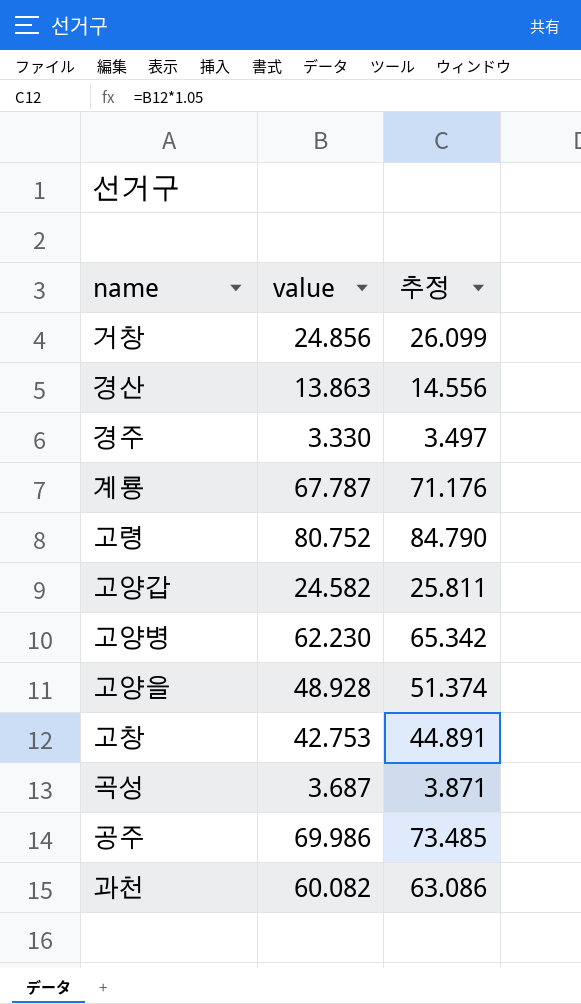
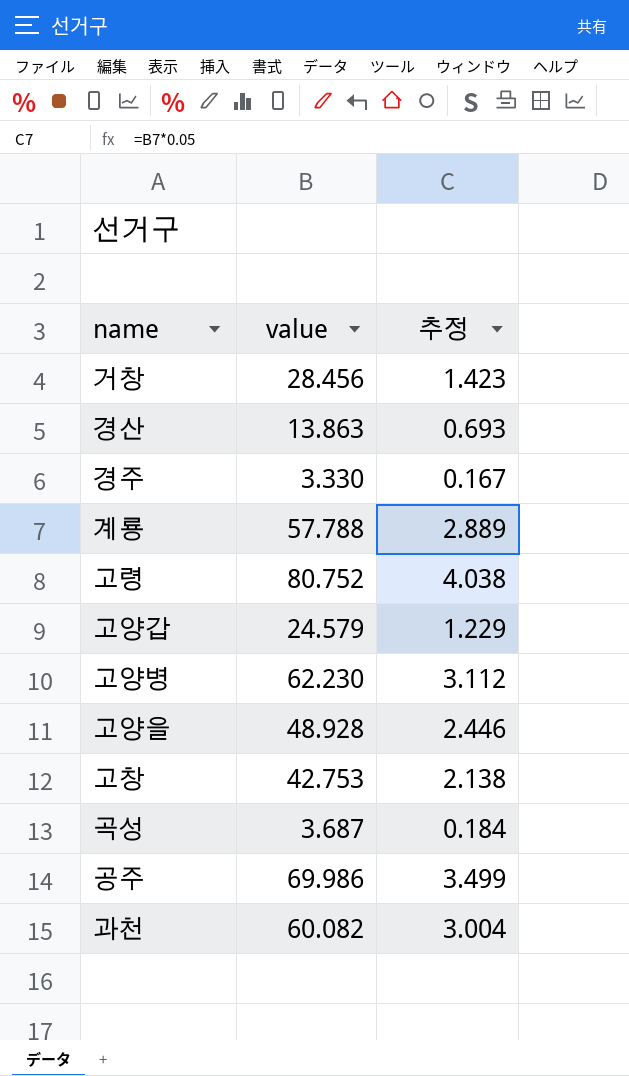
column 추정 | formula: [value] * 1.05 -> [value] * 0.05
거창 | value: 24.856 -> 28.456
계룡 | value: 67.787 -> 57.788
고양갑 | value: 24.582 -> 24.579

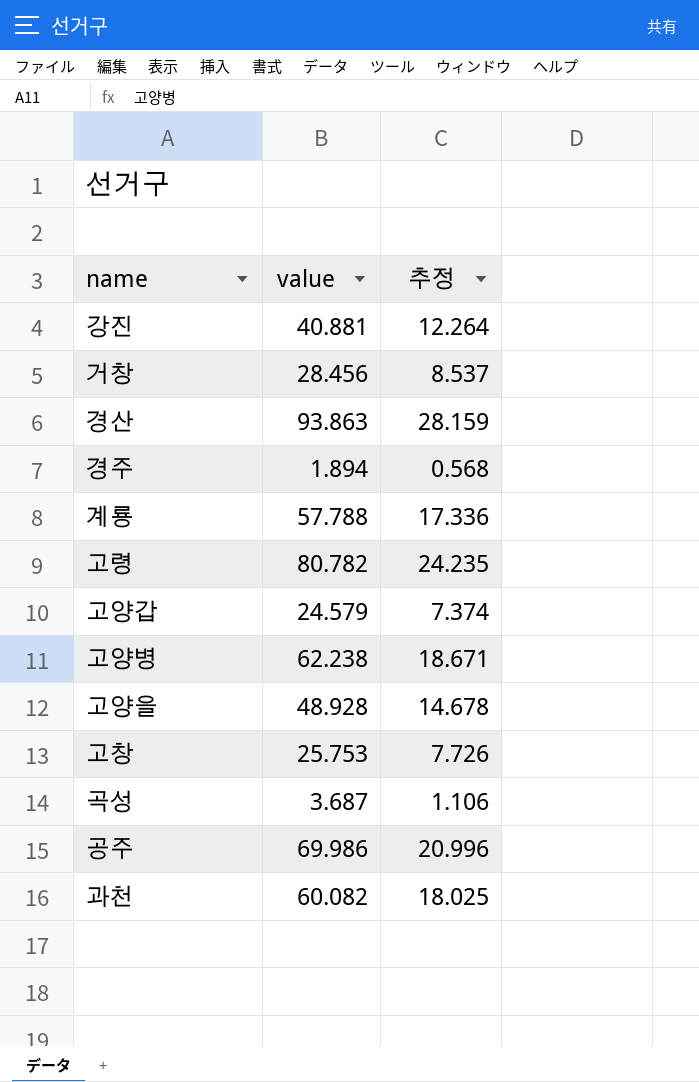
column 추정 | formula: [value] * 0.05 -> [value] * 0.3
row 강진: none -> 40.881 | 12.264
경산 | value: 13.863 -> 93.863
경주 | value: 3.330 -> 1.894
고령 | value: 80.752 -> 80.782
고양병 | value: 62.230 -> 62.238
고창 | value: 42.753 -> 25.753

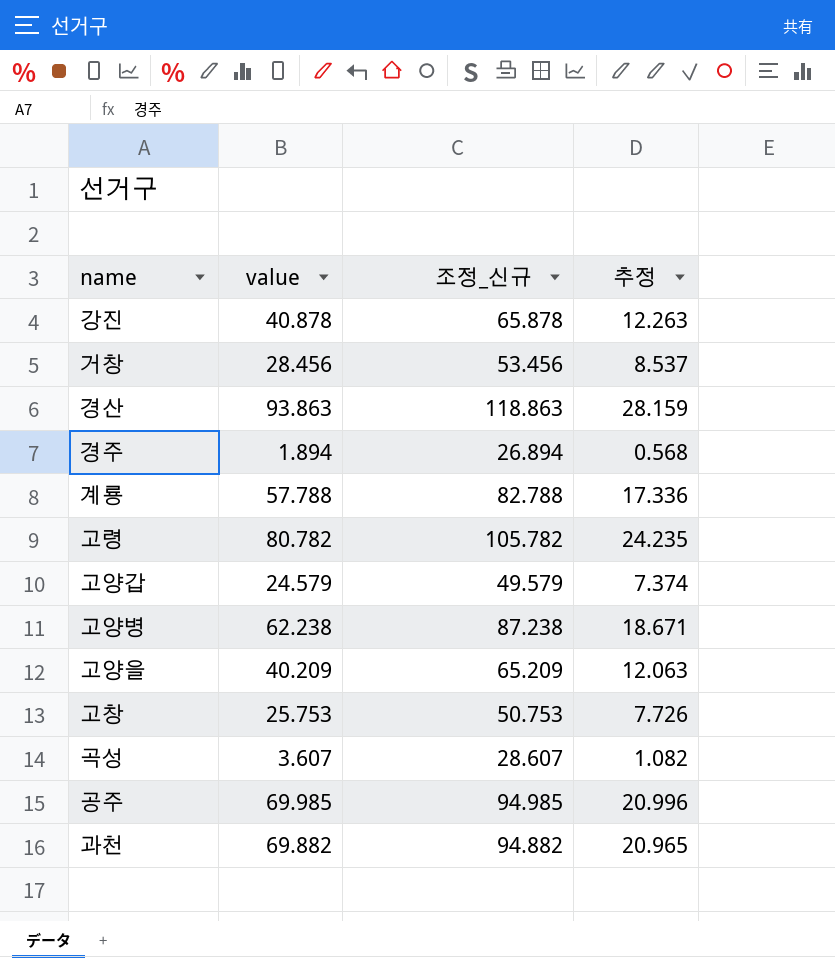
column 조정_신규 | formula: none -> [value] + 25
강진 | value: 40.881 -> 40.878
강진 | 추정: 12.264 -> 12.263
고양을 | value: 48.928 -> 40.209
고양을 | 추정: 14.678 -> 12.063
곡성 | value: 3.687 -> 3.607
곡성 | 추정: 1.106 -> 1.082
공주 | value: 69.986 -> 69.985
과천 | value: 60.082 -> 69.882
과천 | 추정: 18.025 -> 20.965

